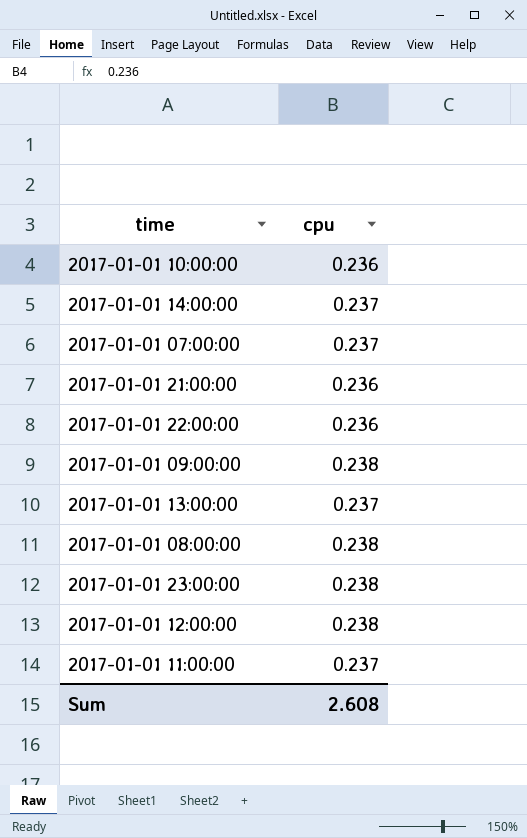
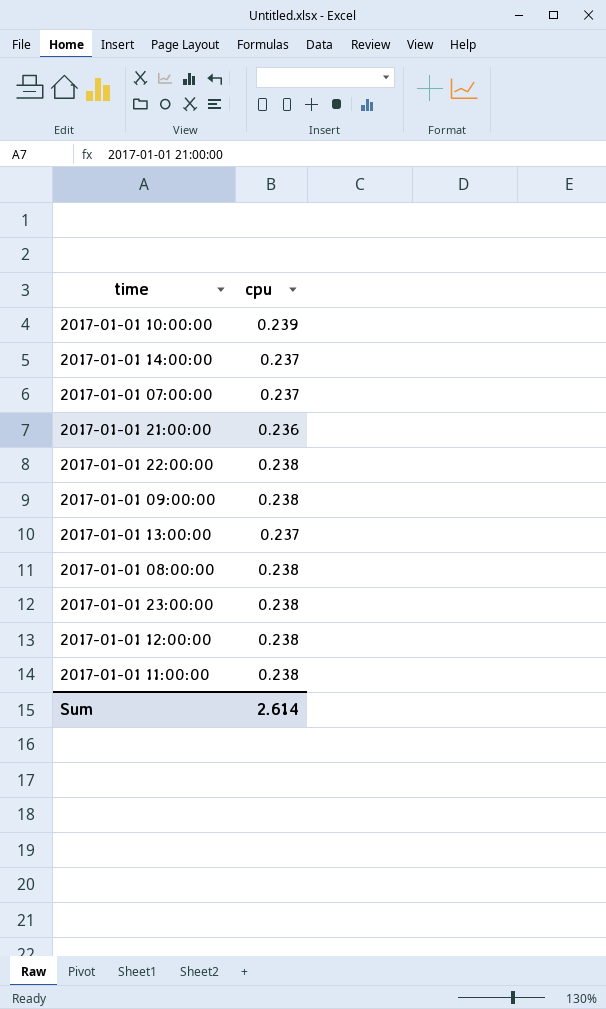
2017-01-01 10:00:00 | cpu: 0.236 -> 0.239
2017-01-01 22:00:00 | cpu: 0.236 -> 0.238
2017-01-01 11:00:00 | cpu: 0.237 -> 0.238
Sum | cpu: 2.608 -> 2.614

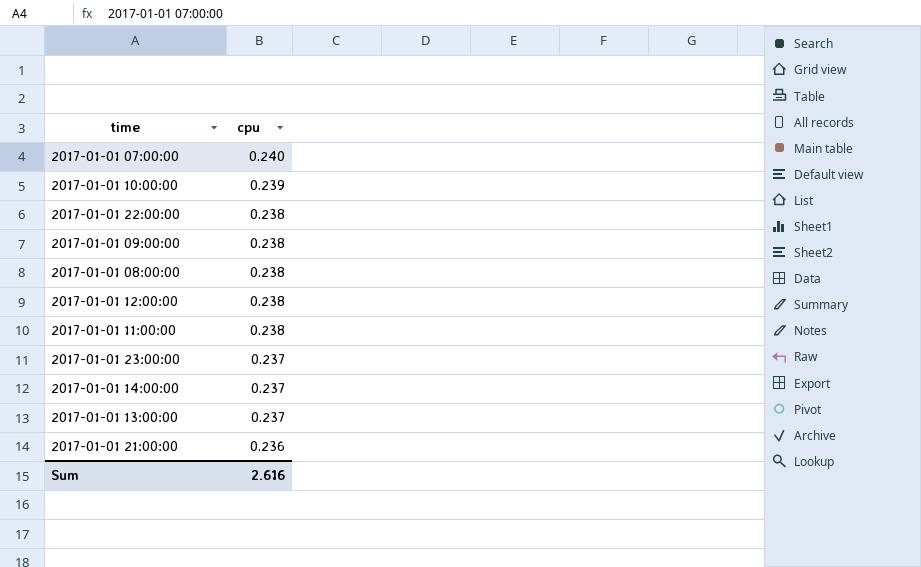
row order: none -> cpu descending
2017-01-01 07:00:00 | cpu: 0.237 -> 0.240
2017-01-01 23:00:00 | cpu: 0.238 -> 0.237
Sum | cpu: 2.614 -> 2.616

